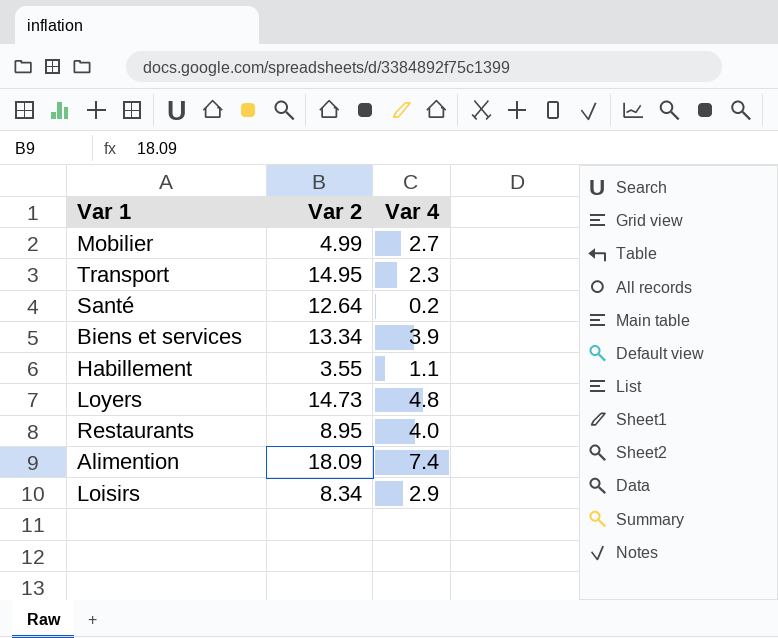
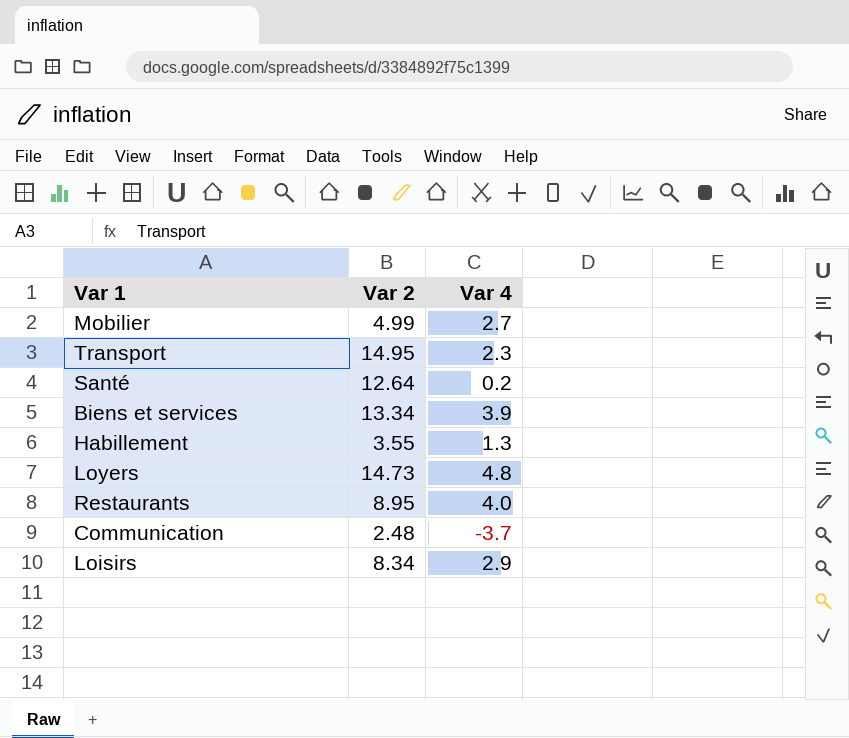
row Alimention: 18.09 | 7.4 -> none
Habillement | Var 4: 1.1 -> 1.3
row Communication: none -> 2.48 | -3.7

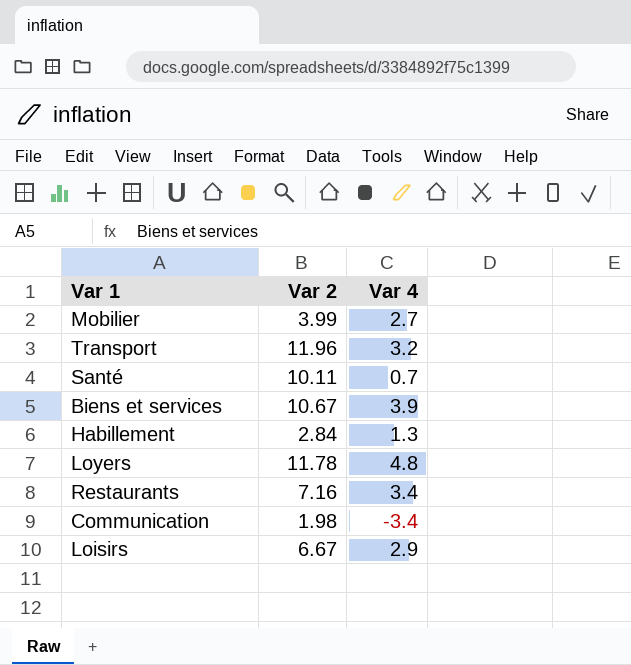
Mobilier | Var 2: 4.99 -> 3.99
Transport | Var 2: 14.95 -> 11.96
Transport | Var 4: 2.3 -> 3.2
Santé | Var 2: 12.64 -> 10.11
Santé | Var 4: 0.2 -> 0.7
Biens et services | Var 2: 13.34 -> 10.67
Habillement | Var 2: 3.55 -> 2.84
Loyers | Var 2: 14.73 -> 11.78
Restaurants | Var 2: 8.95 -> 7.16
Restaurants | Var 4: 4.0 -> 3.4
Communication | Var 2: 2.48 -> 1.98
Communication | Var 4: -3.7 -> -3.4
Loisirs | Var 2: 8.34 -> 6.67

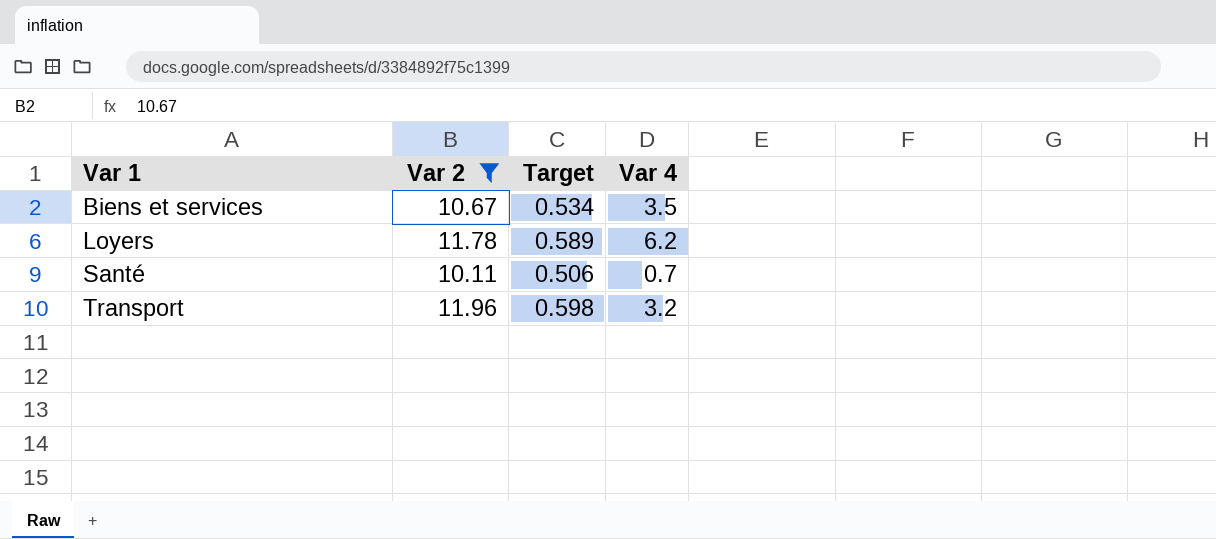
filter: none -> Var 2 >= 10.11
row order: none -> Var 1 ascending
column Target | formula: none -> [Var 2] * 0.05
Biens et services | Var 4: 3.9 -> 3.5
Loyers | Var 4: 4.8 -> 6.2

